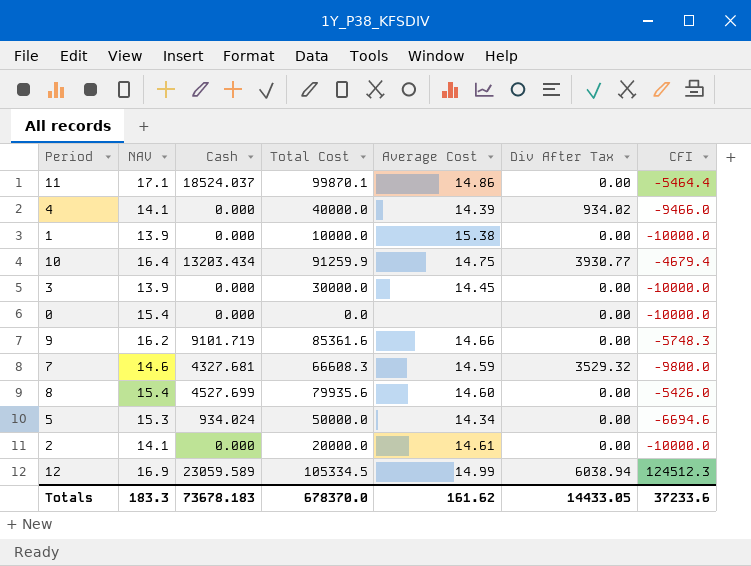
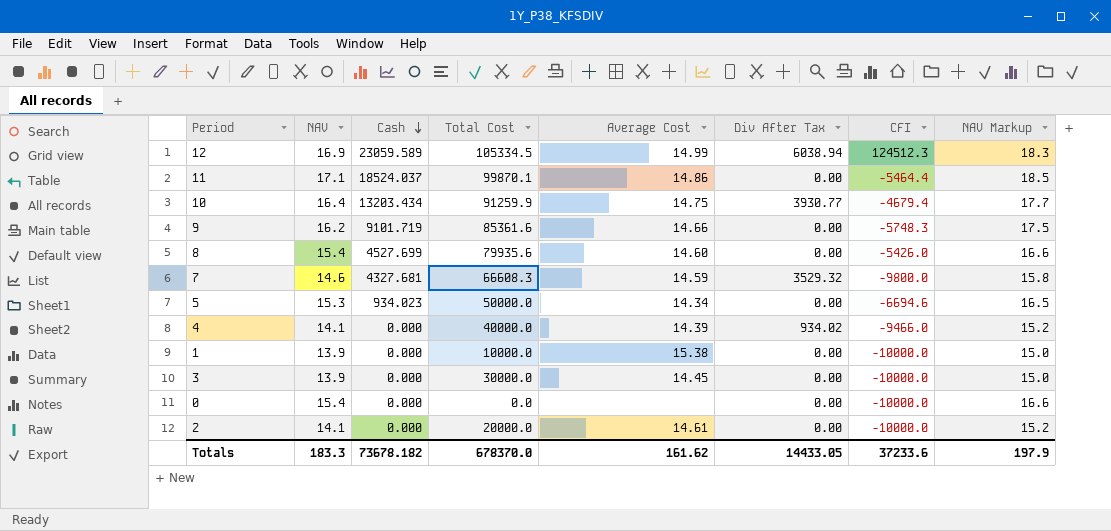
row order: none -> Cash descending
column NAV Markup | formula: none -> [NAV] * 1.08
5 | Cash: 934.024 -> 934.023
Totals | Cash: 73678.183 -> 73678.182

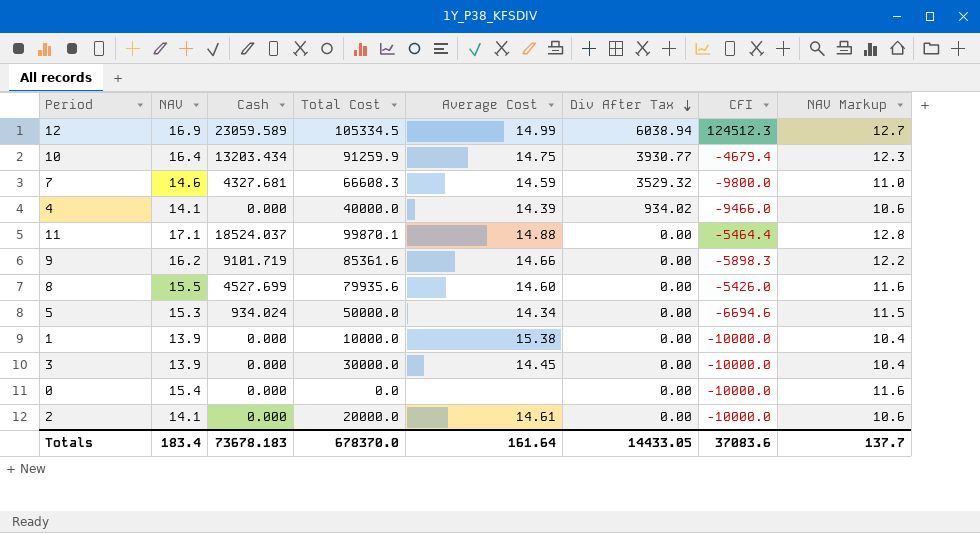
row order: Cash descending -> Div After Tax descending
column NAV Markup | formula: [NAV] * 1.08 -> [NAV] * 0.75
11 | Average Cost: 14.86 -> 14.88
9 | CFI: -5748.3 -> -5898.3
8 | NAV: 15.4 -> 15.5
5 | Cash: 934.023 -> 934.024
Totals | NAV: 183.3 -> 183.4
Totals | Cash: 73678.182 -> 73678.183
Totals | Average Cost: 161.62 -> 161.64
Totals | CFI: 37233.6 -> 37083.6
Totals | NAV Markup: 197.9 -> 137.7

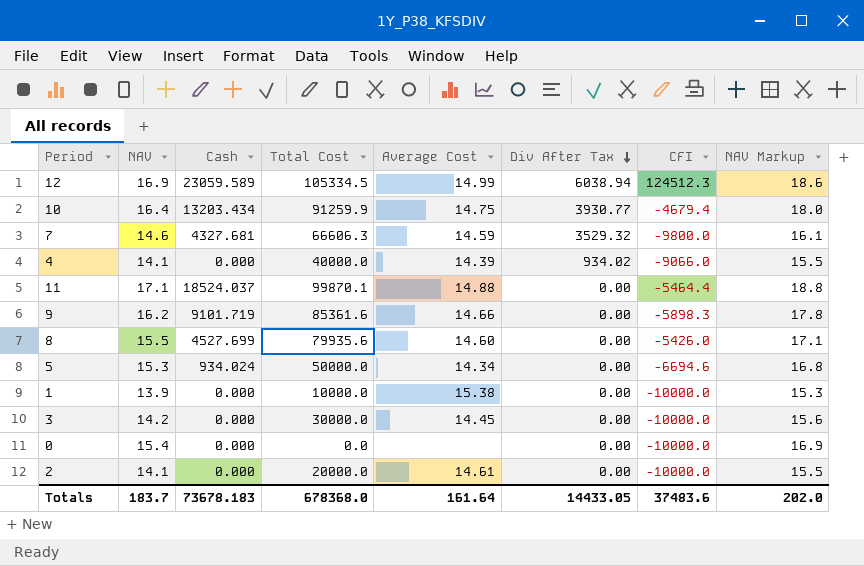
column NAV Markup | formula: [NAV] * 0.75 -> [NAV] * 1.1
7 | Total Cost: 66608.3 -> 66606.3
4 | CFI: -9466.0 -> -9066.0
3 | NAV: 13.9 -> 14.2
Totals | NAV: 183.4 -> 183.7
Totals | Total Cost: 678370.0 -> 678368.0
Totals | CFI: 37083.6 -> 37483.6
Totals | NAV Markup: 137.7 -> 202.0

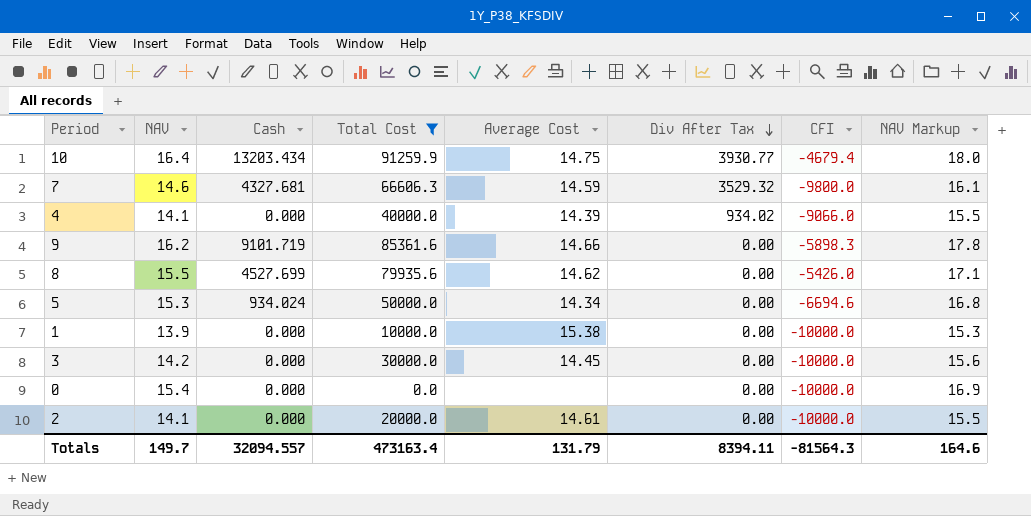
filter: none -> Total Cost <= 91259.9
8 | Average Cost: 14.60 -> 14.62
Totals | NAV: 183.7 -> 149.7
Totals | Cash: 73678.183 -> 32094.557
Totals | Total Cost: 678368.0 -> 473163.4
Totals | Average Cost: 161.64 -> 131.79
Totals | Div After Tax: 14433.05 -> 8394.11
Totals | CFI: 37483.6 -> -81564.3
Totals | NAV Markup: 202.0 -> 164.6

